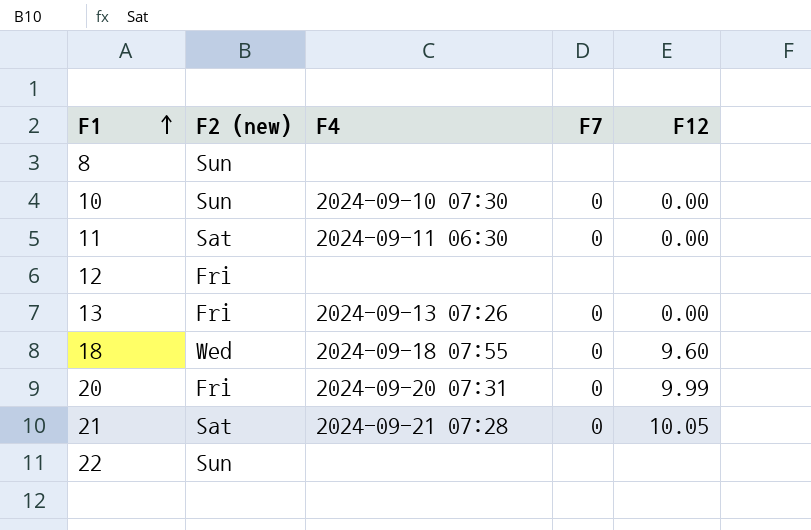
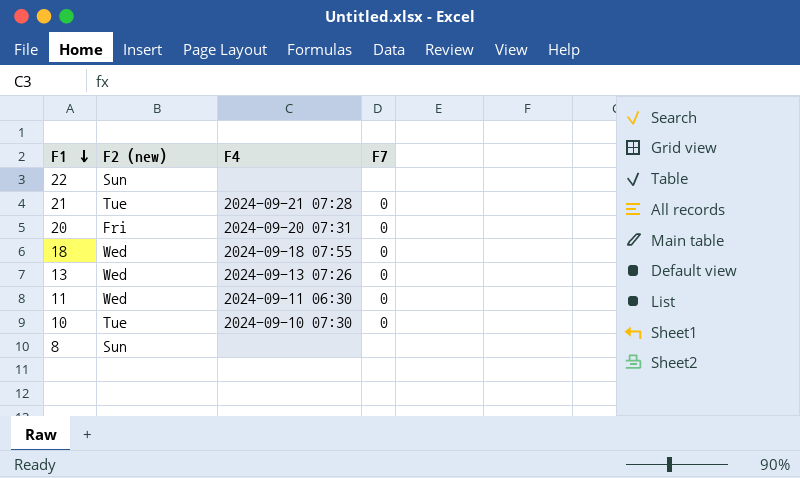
row order: F1 ascending -> F1 descending
column F12 | position: 5 -> none
row 12: Fri | none | none | none -> none
21 | F2 (new): Sat -> Tue
13 | F2 (new): Fri -> Wed
11 | F2 (new): Sat -> Wed
10 | F2 (new): Sun -> Tue

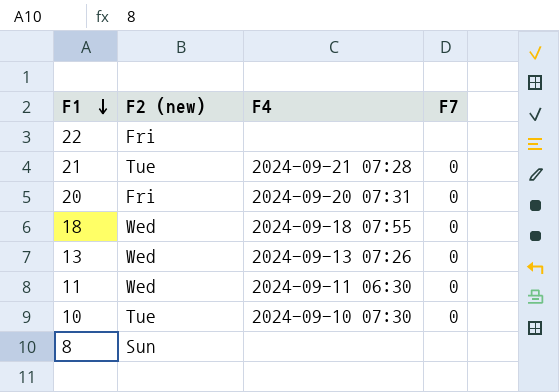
22 | F2 (new): Sun -> Fri

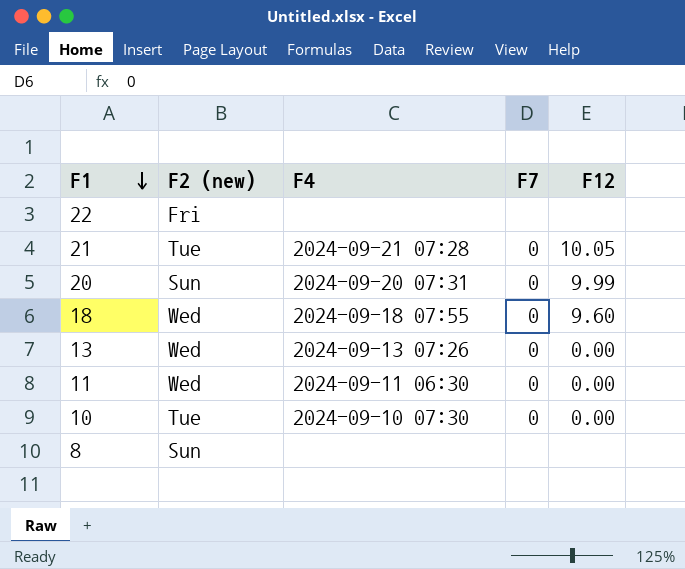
column F12 | position: none -> 5
20 | F2 (new): Fri -> Sun

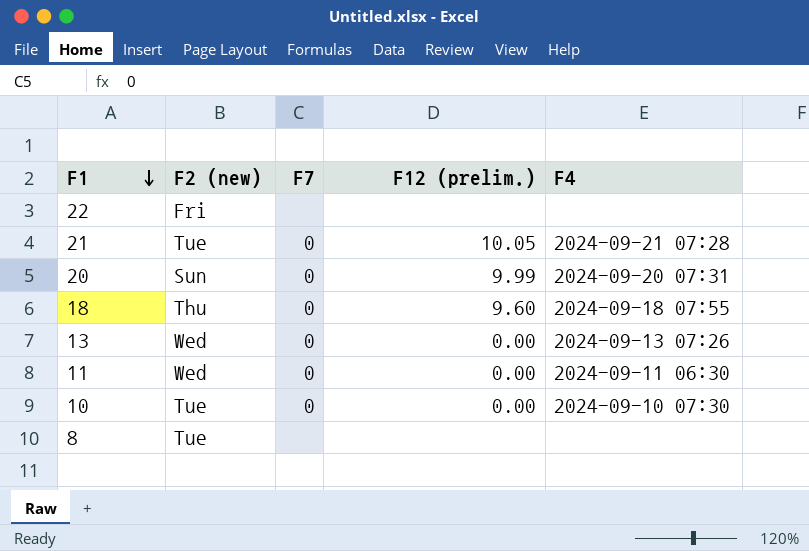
column name: F12 -> F12 (prelim.)
column F4 | position: 3 -> 5
18 | F2 (new): Wed -> Thu
8 | F2 (new): Sun -> Tue

